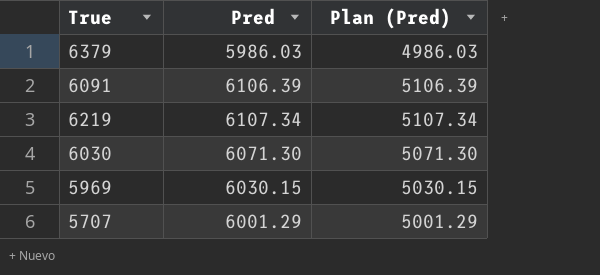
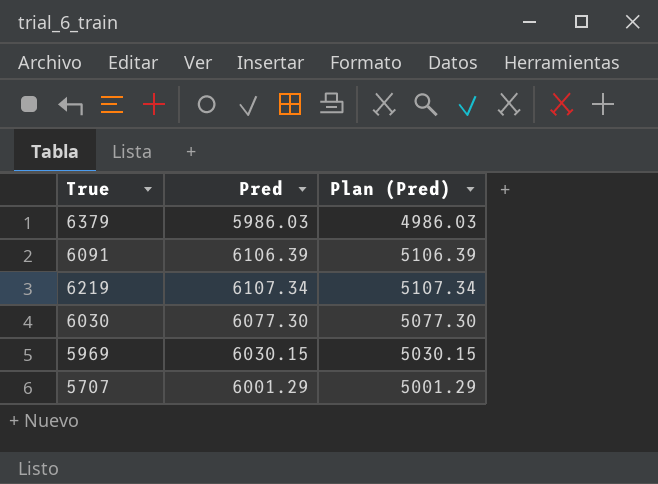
6030 | Pred: 6071.30 -> 6077.30
6030 | Plan (Pred): 5071.30 -> 5077.30

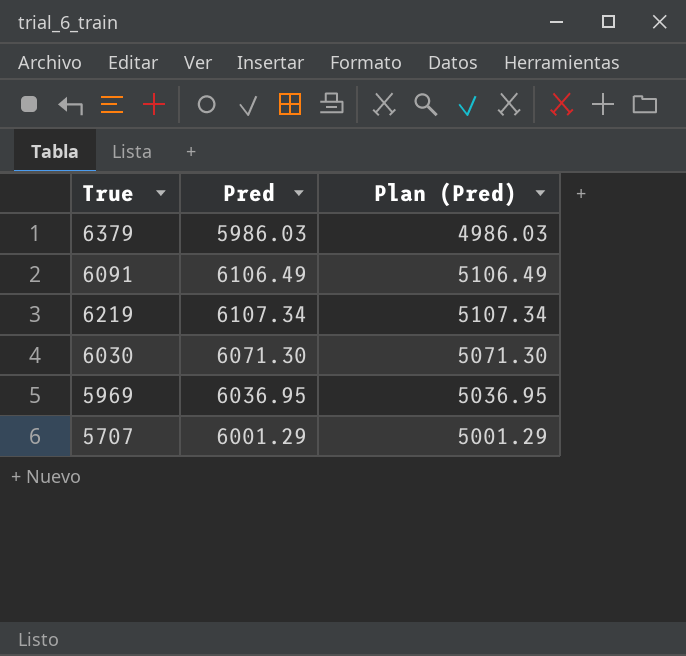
6091 | Pred: 6106.39 -> 6106.49
6091 | Plan (Pred): 5106.39 -> 5106.49
6030 | Pred: 6077.30 -> 6071.30
6030 | Plan (Pred): 5077.30 -> 5071.30
5969 | Pred: 6030.15 -> 6036.95
5969 | Plan (Pred): 5030.15 -> 5036.95

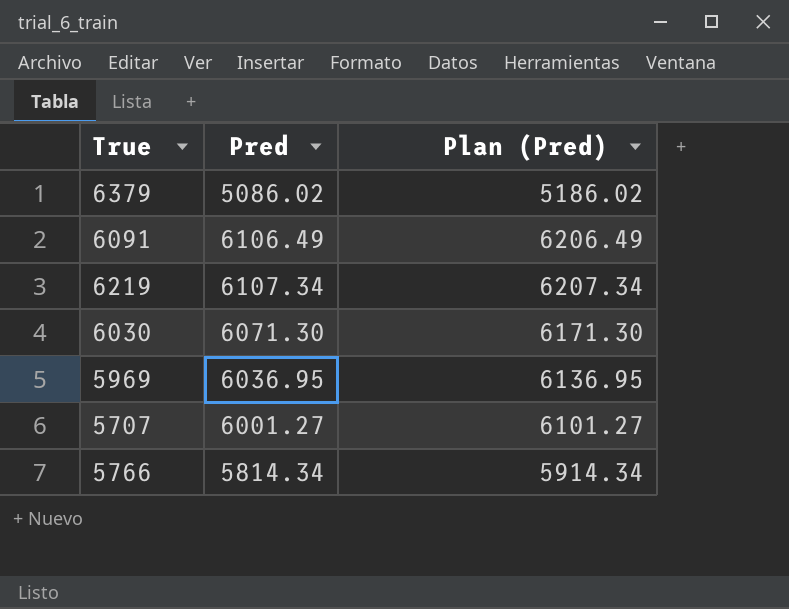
column Plan (Pred) | formula: [Pred] - 1000 -> [Pred] + 100
6379 | Pred: 5986.03 -> 5086.02
5707 | Pred: 6001.29 -> 6001.27
row 5766: none -> 5814.34 | 5914.34

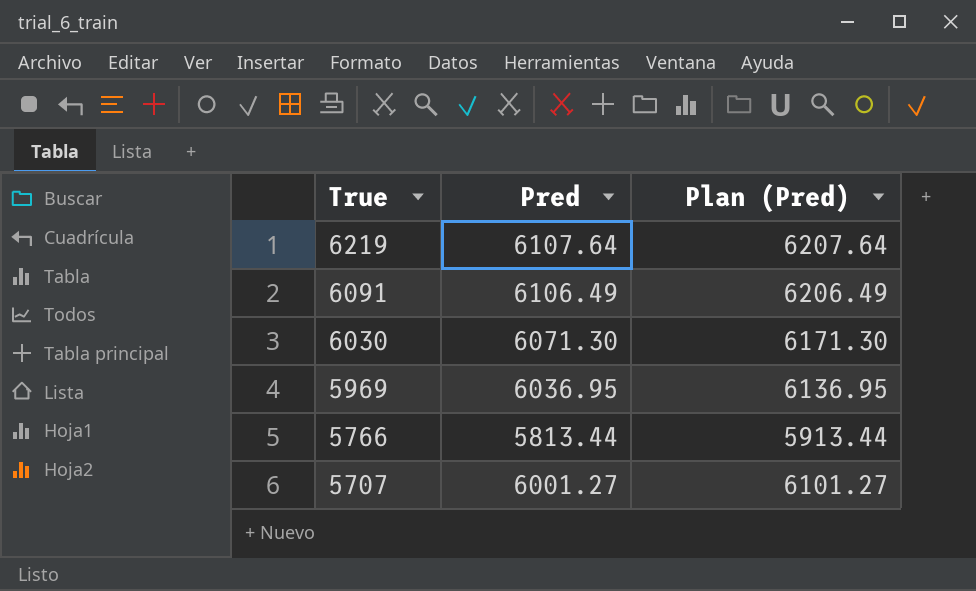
row order: none -> True descending
row 6379: 5086.02 | 5186.02 -> none
6219 | Pred: 6107.34 -> 6107.64
6219 | Plan (Pred): 6207.34 -> 6207.64
5766 | Pred: 5814.34 -> 5813.44
5766 | Plan (Pred): 5914.34 -> 5913.44

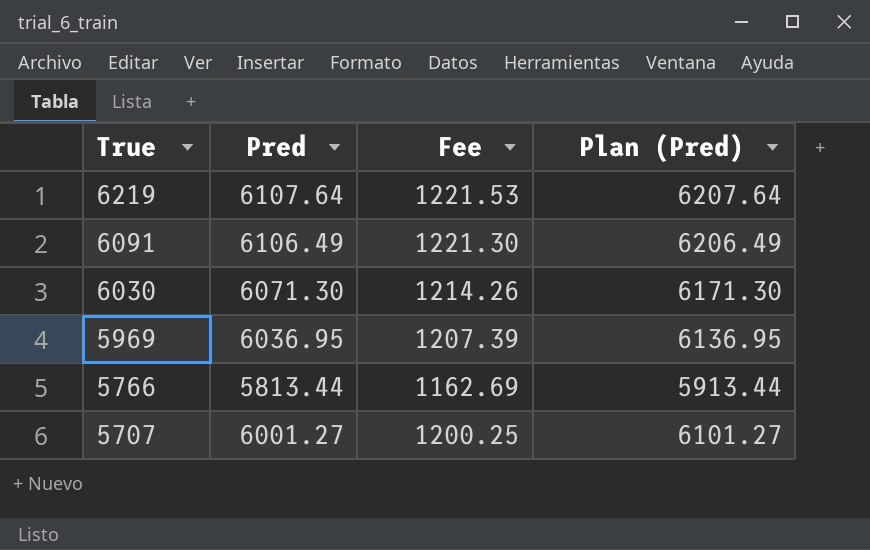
column Fee | formula: none -> [Pred] * 0.2

